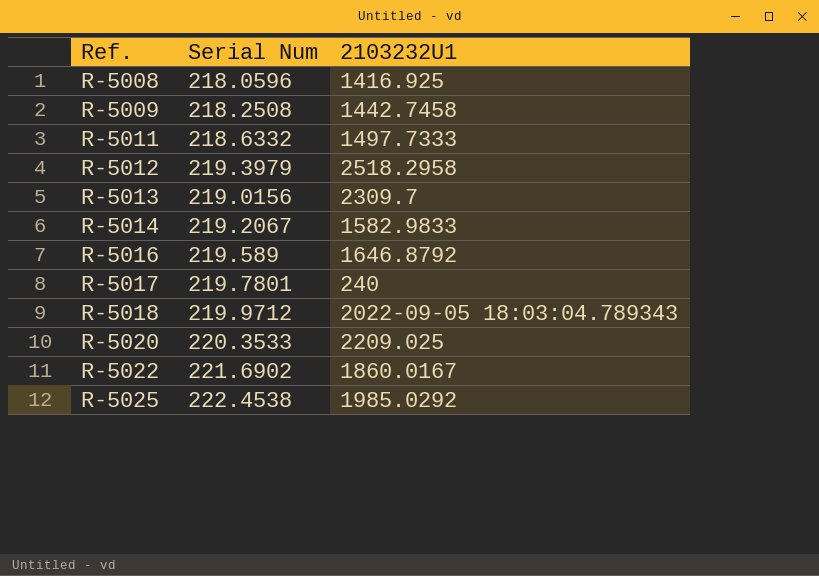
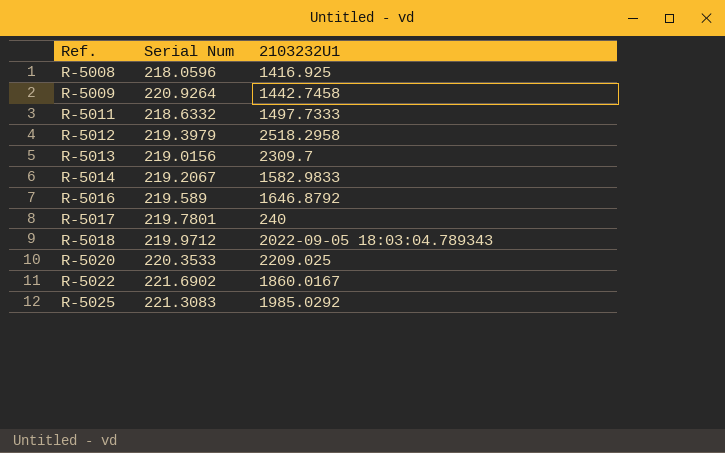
R-5009 | Serial Num: 218.2508 -> 220.9264
R-5025 | Serial Num: 222.4538 -> 221.3083

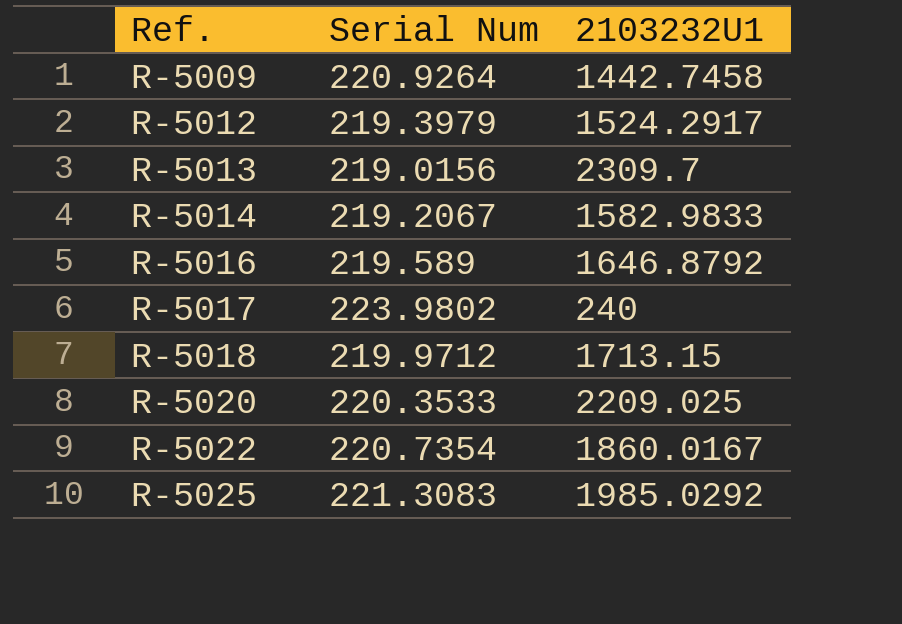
row R-5008: 218.0596 | 1416.925 -> none
row R-5011: 218.6332 | 1497.7333 -> none
R-5012 | 2103232U1: 2518.2958 -> 1524.2917
R-5017 | Serial Num: 219.7801 -> 223.9802
R-5018 | 2103232U1: 2022-09-05 18:03:04.789343 -> 1713.15
R-5022 | Serial Num: 221.6902 -> 220.7354

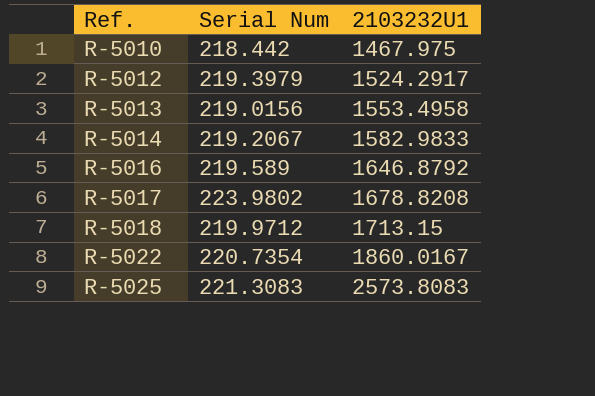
row R-5009: 220.9264 | 1442.7458 -> none
row R-5020: 220.3533 | 2209.025 -> none
row R-5010: none -> 218.442 | 1467.975
R-5013 | 2103232U1: 2309.7 -> 1553.4958
R-5017 | 2103232U1: 240 -> 1678.8208
R-5025 | 2103232U1: 1985.0292 -> 2573.8083

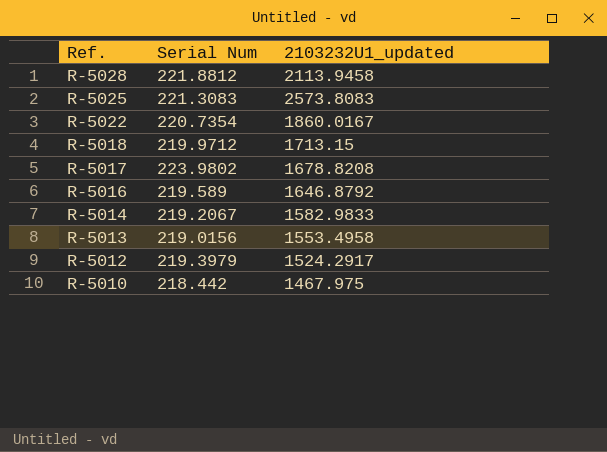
row order: Ref. ascending -> Ref. descending
column name: 2103232U1 -> 2103232U1_updated
row R-5028: none -> 221.8812 | 2113.9458

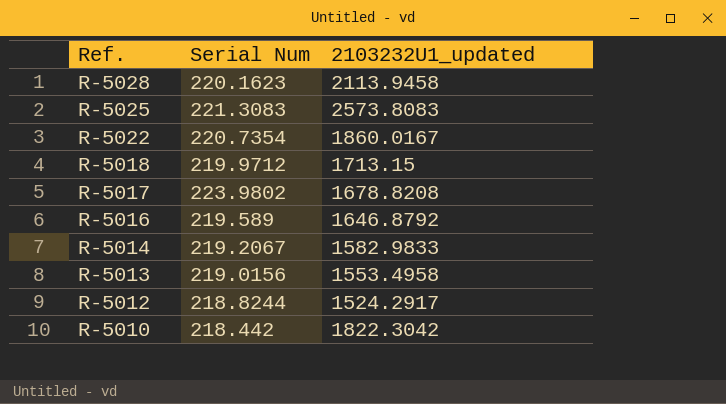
R-5028 | Serial Num: 221.8812 -> 220.1623
R-5012 | Serial Num: 219.3979 -> 218.8244
R-5010 | 2103232U1_updated: 1467.975 -> 1822.3042

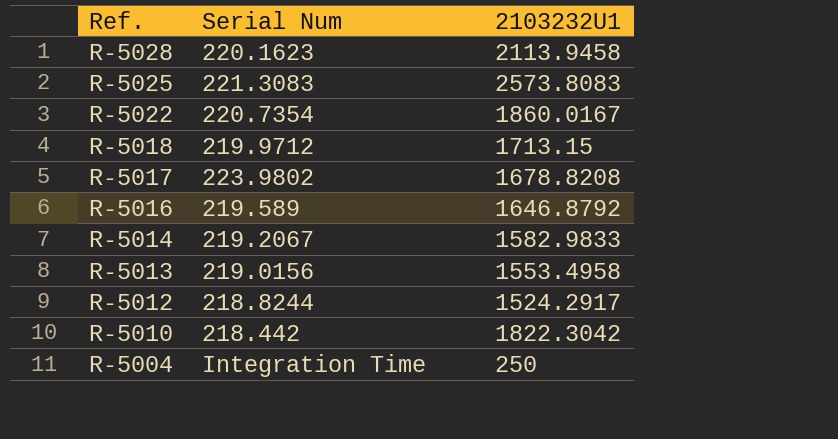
column name: 2103232U1_updated -> 2103232U1
row R-5004: none -> Integration Time | 250

